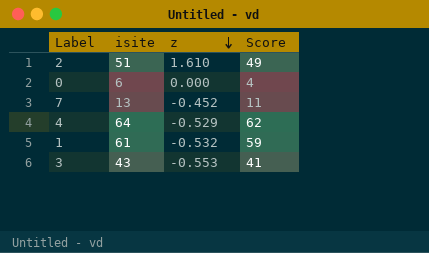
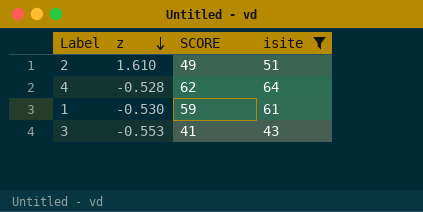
filter: none -> isite >= 43
column name: Score -> SCORE
column isite | position: 2 -> 4
4 | z: -0.529 -> -0.528
1 | z: -0.532 -> -0.530

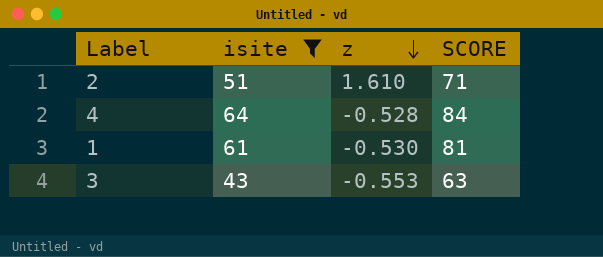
column isite | position: 4 -> 2
column SCORE | formula: [isite] - 2 -> [isite] + 20

